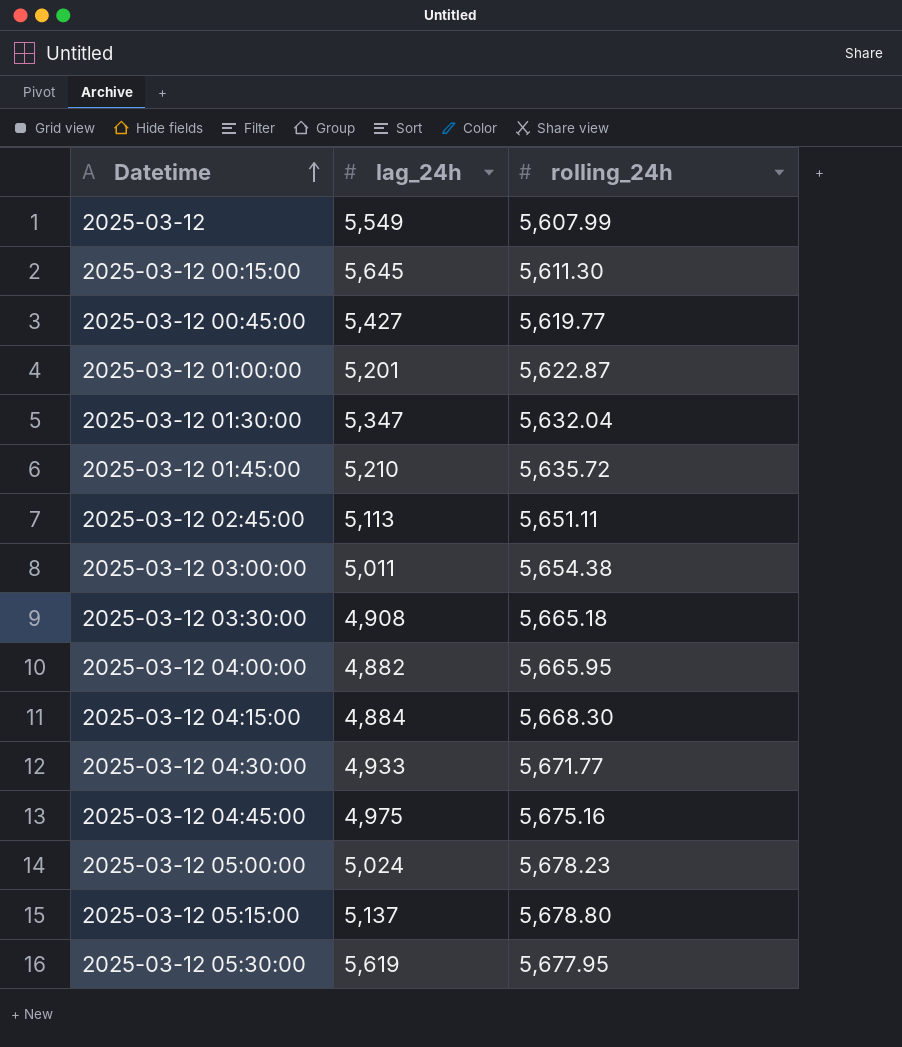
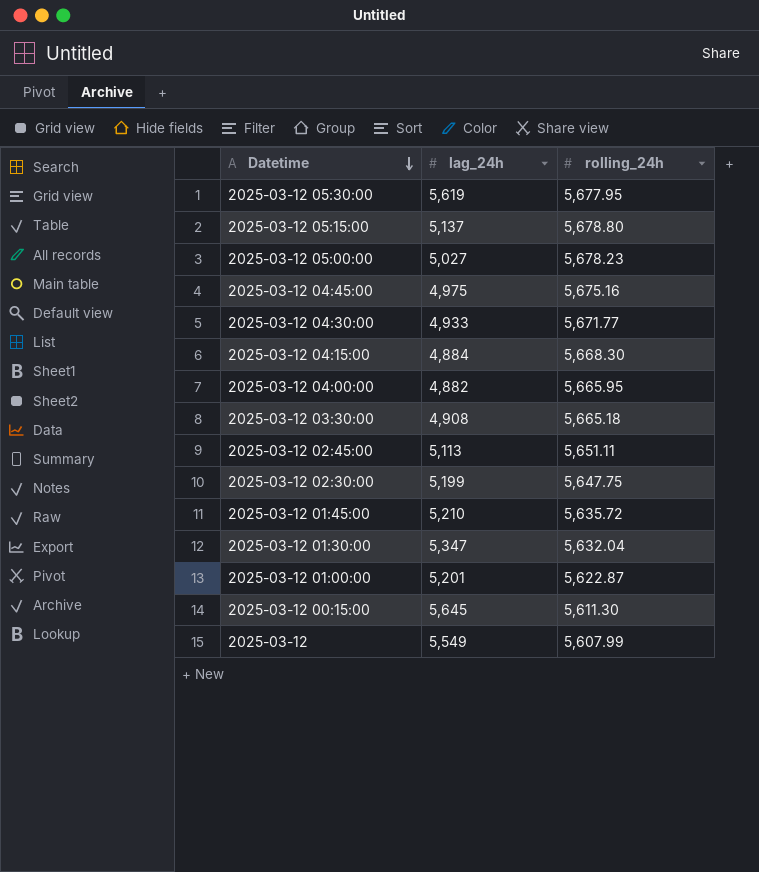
row order: Datetime ascending -> Datetime descending
row 2025-03-12 00:45:00: 5,427 | 5,619.77 -> none
row 2025-03-12 03:00:00: 5,011 | 5,654.38 -> none
2025-03-12 05:00:00 | lag_24h: 5,024 -> 5,027
row 2025-03-12 02:30:00: none -> 5,199 | 5,647.75

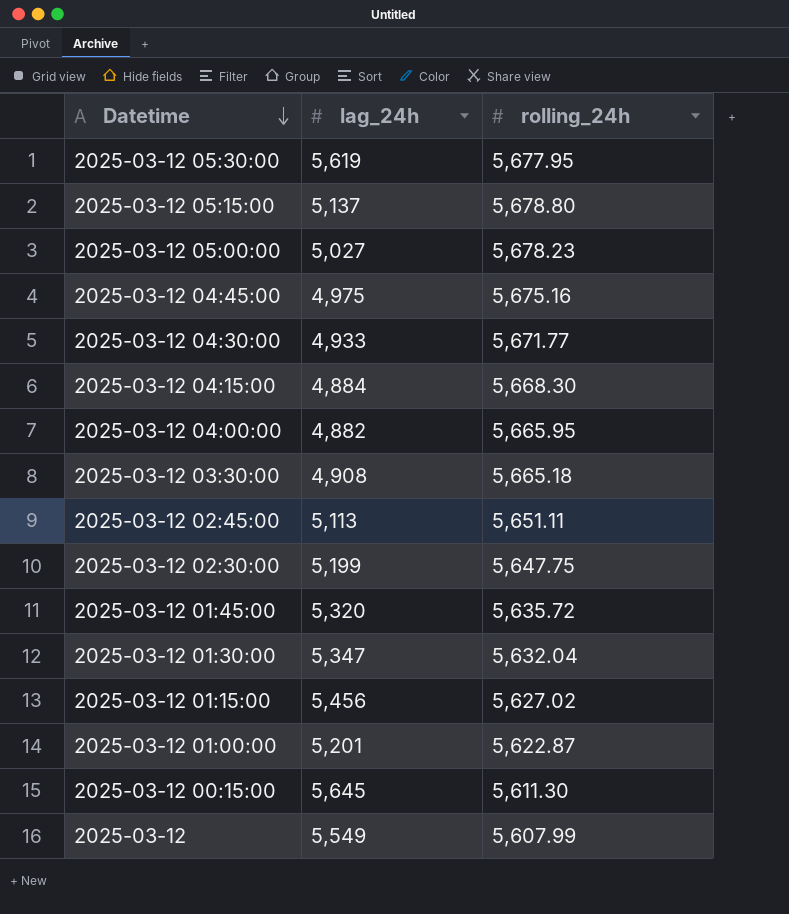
2025-03-12 01:45:00 | lag_24h: 5,210 -> 5,320
row 2025-03-12 01:15:00: none -> 5,456 | 5,627.02

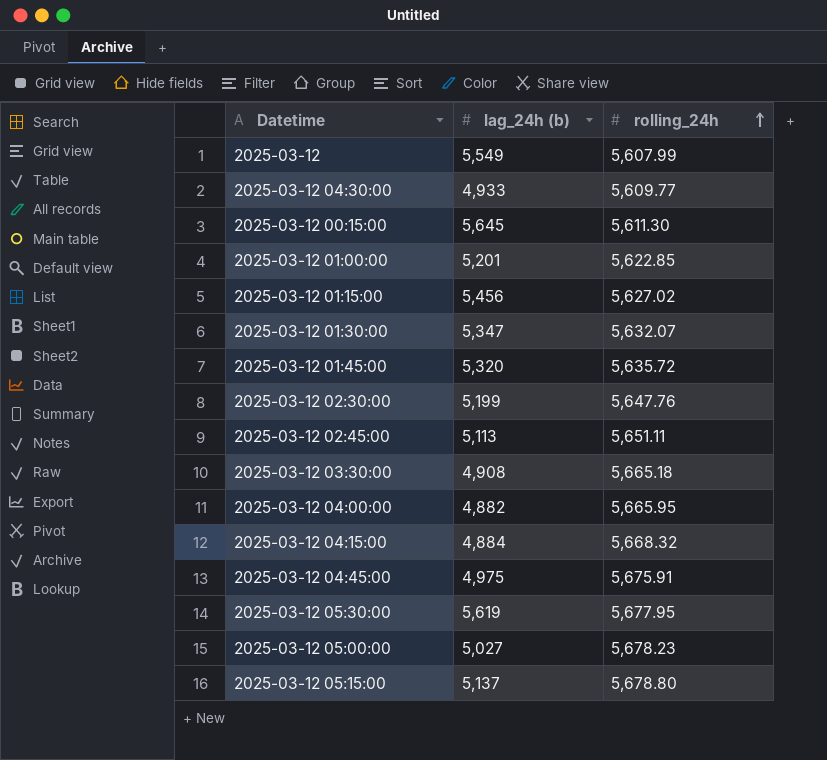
row order: Datetime descending -> rolling_24h ascending
column name: lag_24h -> lag_24h (b)
2025-03-12 04:30:00 | rolling_24h: 5,671.77 -> 5,609.77
2025-03-12 01:00:00 | rolling_24h: 5,622.87 -> 5,622.85
2025-03-12 01:30:00 | rolling_24h: 5,632.04 -> 5,632.07
2025-03-12 02:30:00 | rolling_24h: 5,647.75 -> 5,647.76
2025-03-12 04:15:00 | rolling_24h: 5,668.30 -> 5,668.32
2025-03-12 04:45:00 | rolling_24h: 5,675.16 -> 5,675.91

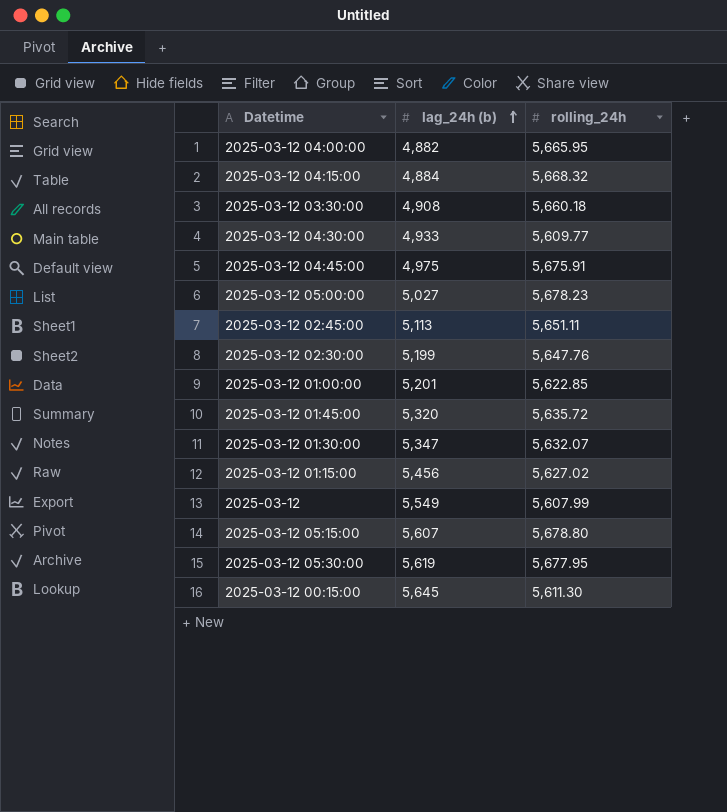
row order: rolling_24h ascending -> lag_24h (b) ascending
2025-03-12 03:30:00 | rolling_24h: 5,665.18 -> 5,660.18
2025-03-12 05:15:00 | lag_24h (b): 5,137 -> 5,607

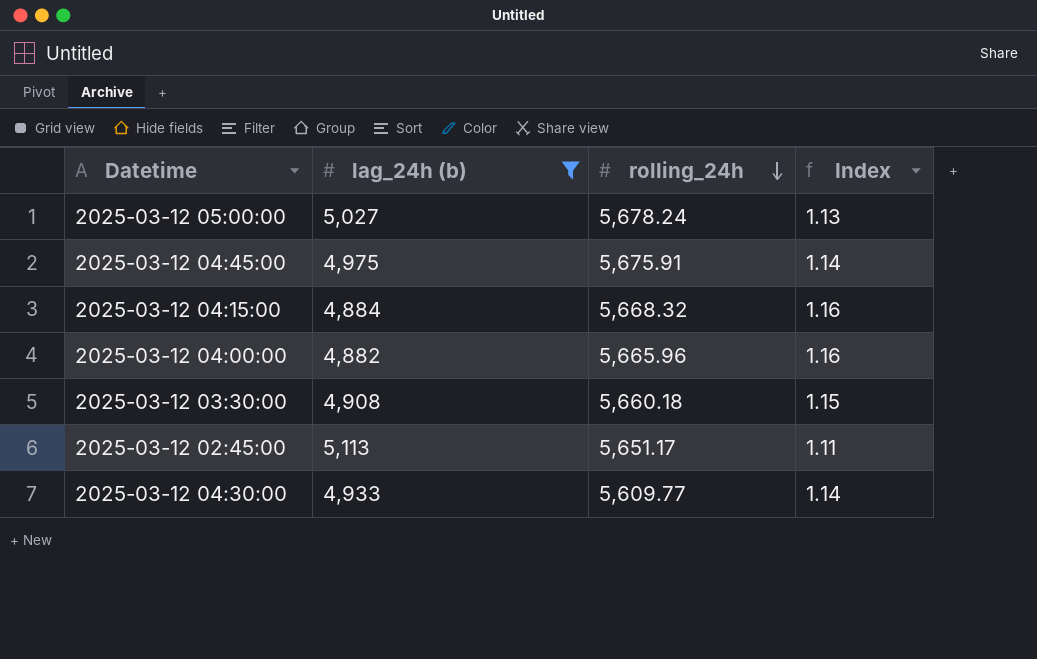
filter: none -> lag_24h (b) <= 5,113
row order: lag_24h (b) ascending -> rolling_24h descending
column Index | formula: none -> [rolling_24h] / [lag_24h (b)]
2025-03-12 05:00:00 | rolling_24h: 5,678.23 -> 5,678.24
2025-03-12 04:00:00 | rolling_24h: 5,665.95 -> 5,665.96
2025-03-12 02:45:00 | rolling_24h: 5,651.11 -> 5,651.17

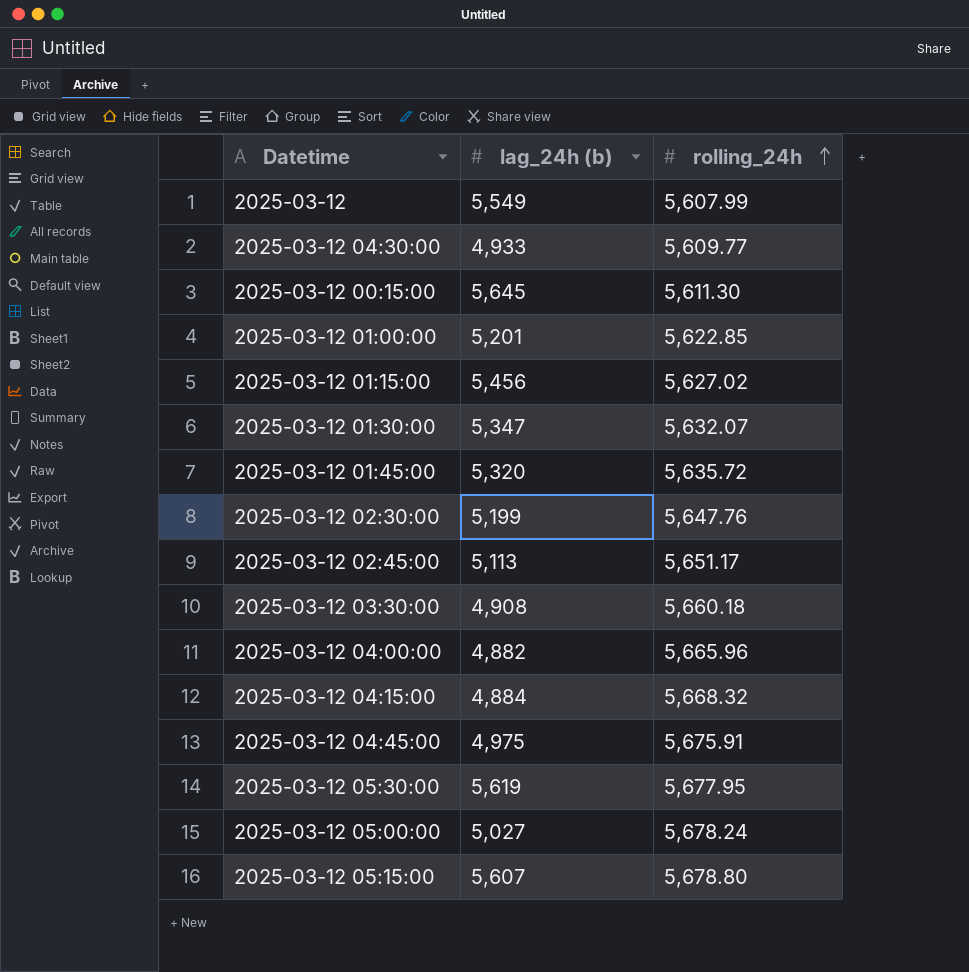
filter: lag_24h (b) <= 5,113 -> none
row order: rolling_24h descending -> rolling_24h ascending
column Index | formula: [rolling_24h] / [lag_24h (b)] -> none

